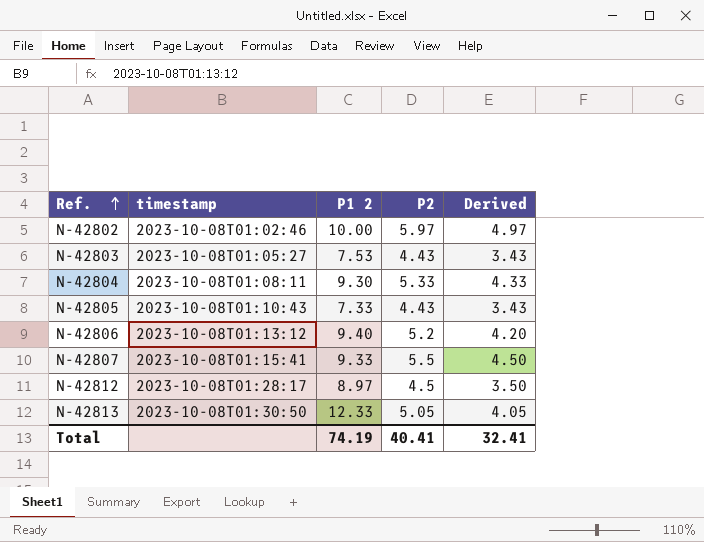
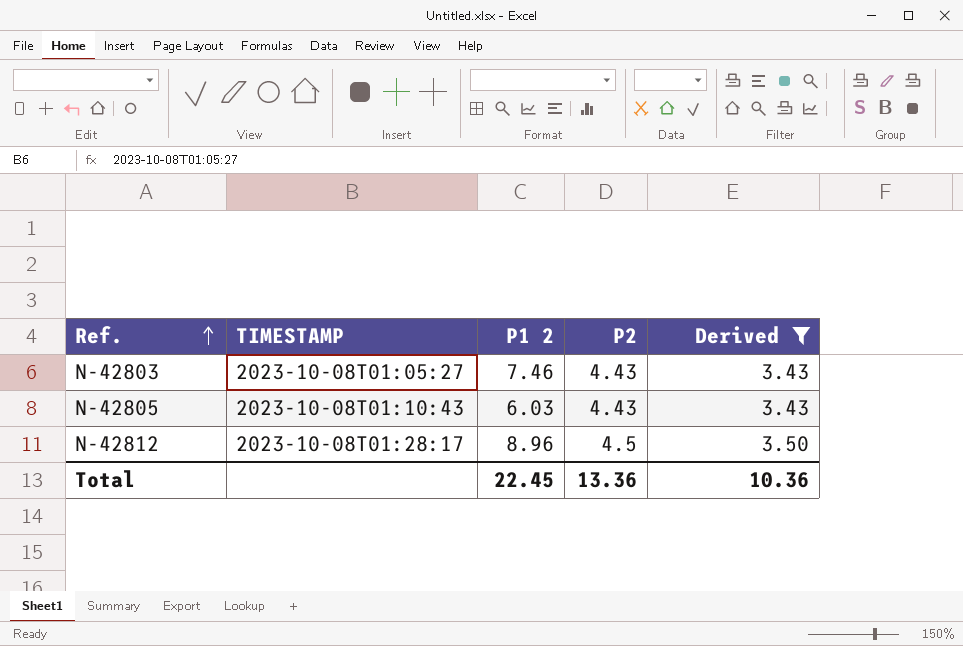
filter: none -> Derived <= 3.50
column name: timestamp -> TIMESTAMP
N-42803 | P1 2: 7.53 -> 7.46
N-42805 | P1 2: 7.33 -> 6.03
N-42812 | P1 2: 8.97 -> 8.96
Total | P1 2: 74.19 -> 22.45
Total | P2: 40.41 -> 13.36
Total | Derived: 32.41 -> 10.36

